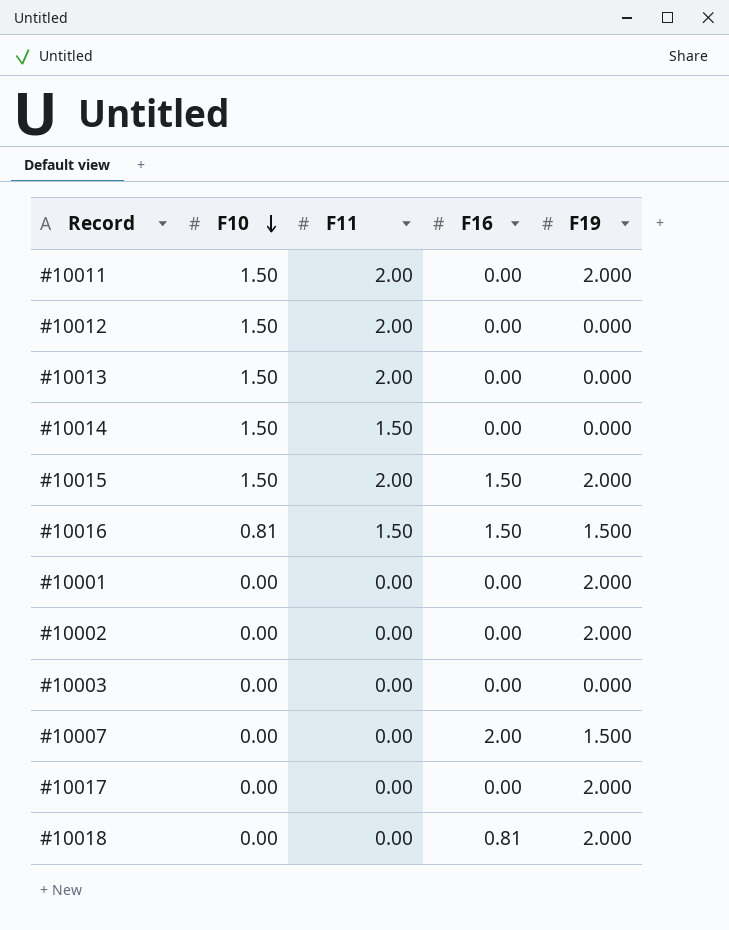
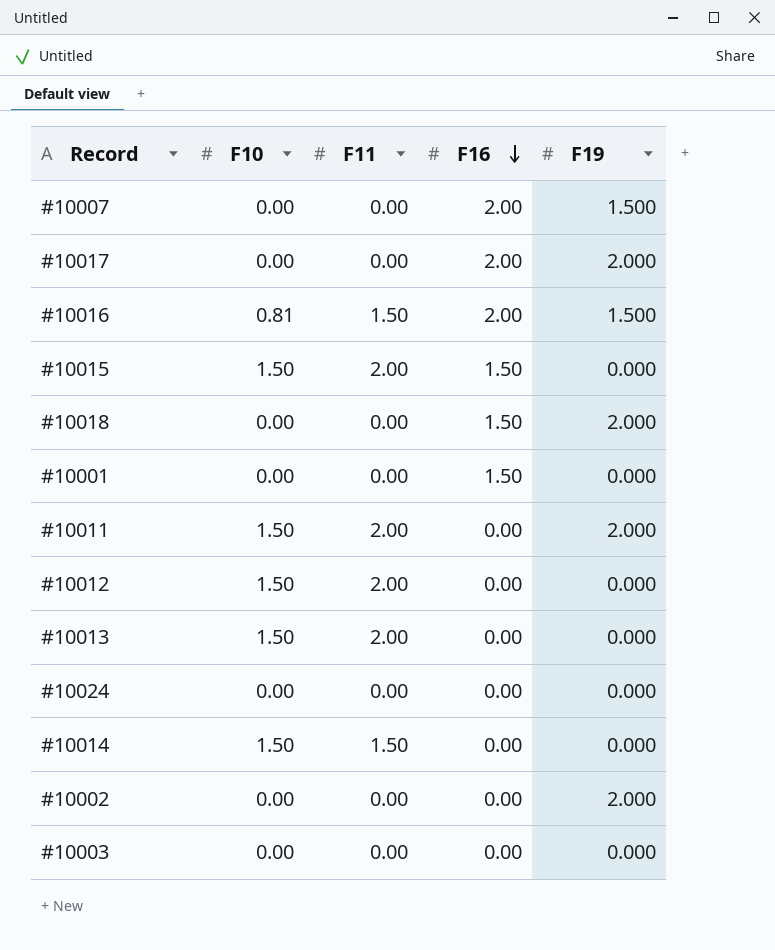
row order: F10 descending -> F16 descending
#10017 | F16: 0.00 -> 2.00
#10016 | F16: 1.50 -> 2.00
#10015 | F19: 2.000 -> 0.000
#10018 | F16: 0.81 -> 1.50
#10001 | F16: 0.00 -> 1.50
#10001 | F19: 2.000 -> 0.000
row #10024: none -> 0.00 | 0.00 | 0.00 | 0.000

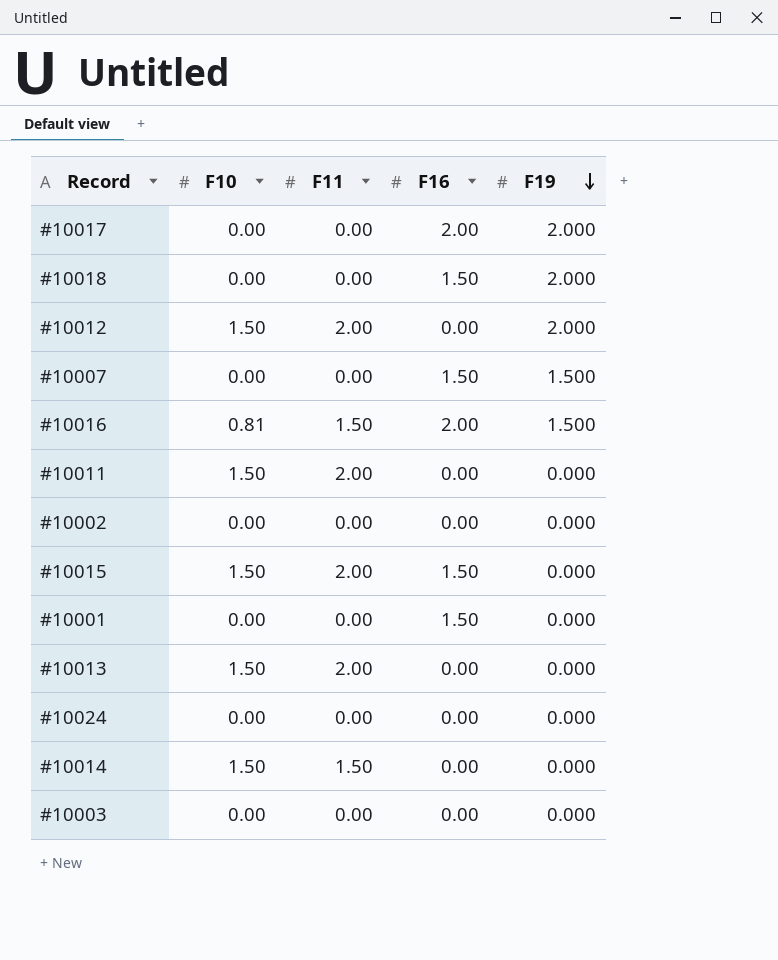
row order: F16 descending -> F19 descending
#10012 | F19: 0.000 -> 2.000
#10007 | F16: 2.00 -> 1.50
#10011 | F19: 2.000 -> 0.000
#10002 | F19: 2.000 -> 0.000

